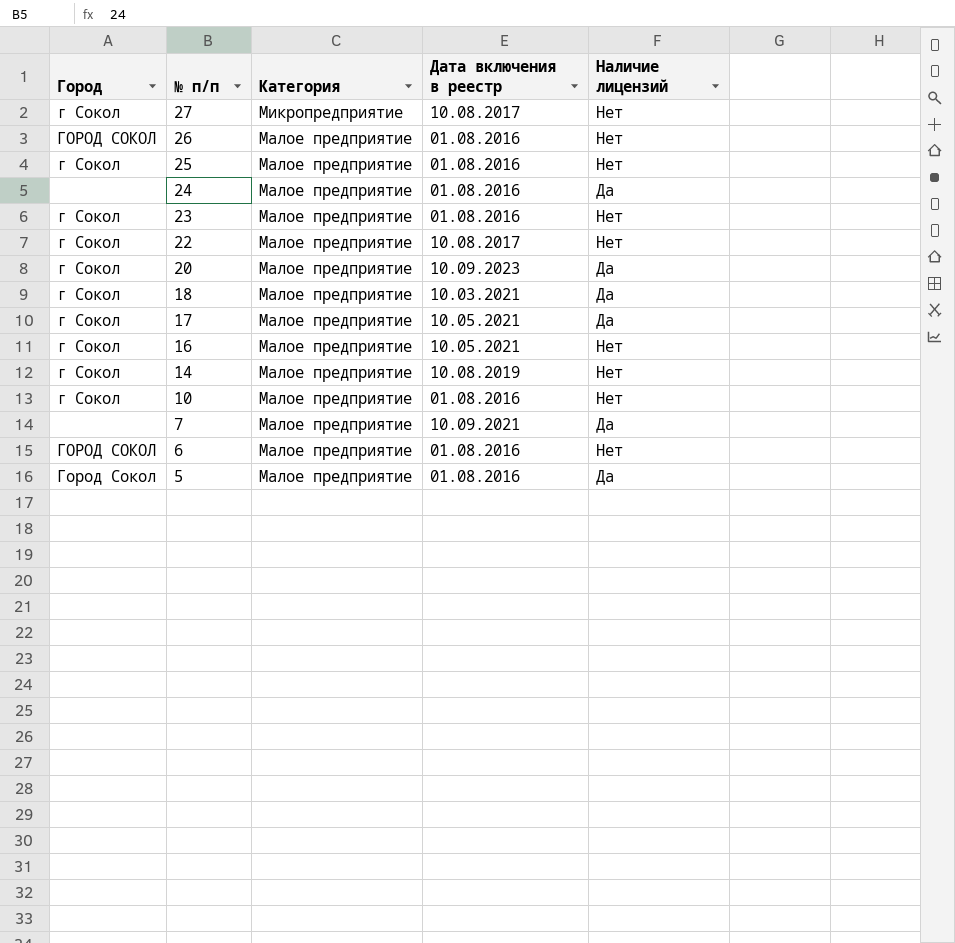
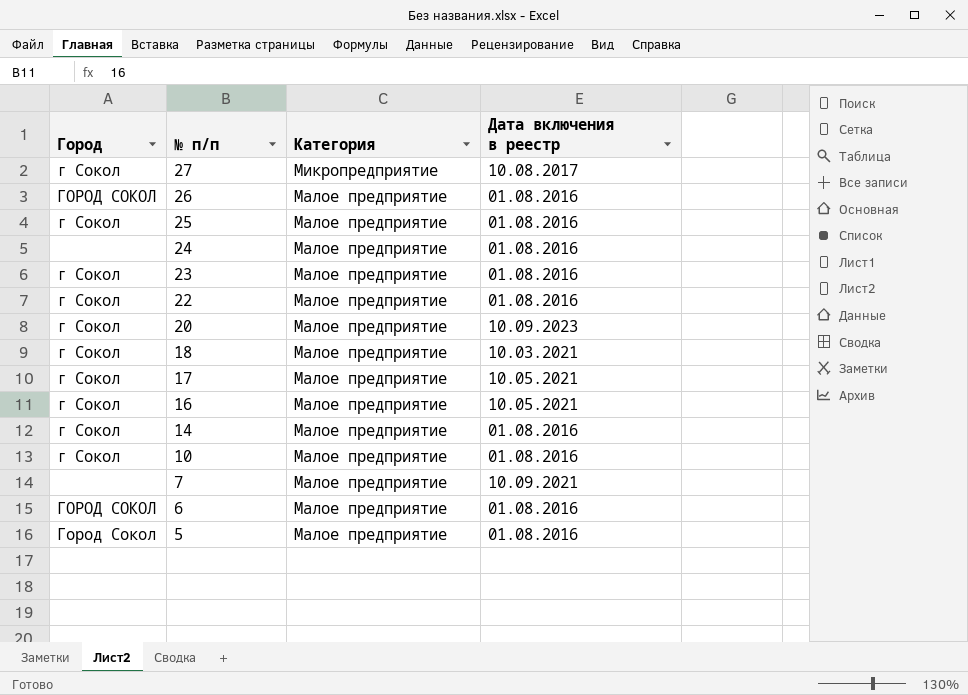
column Наличие лицензий | position: 5 -> none
22 | Дата включения в реестр: 10.08.2017 -> 01.08.2016
14 | Дата включения в реестр: 10.08.2019 -> 01.08.2016

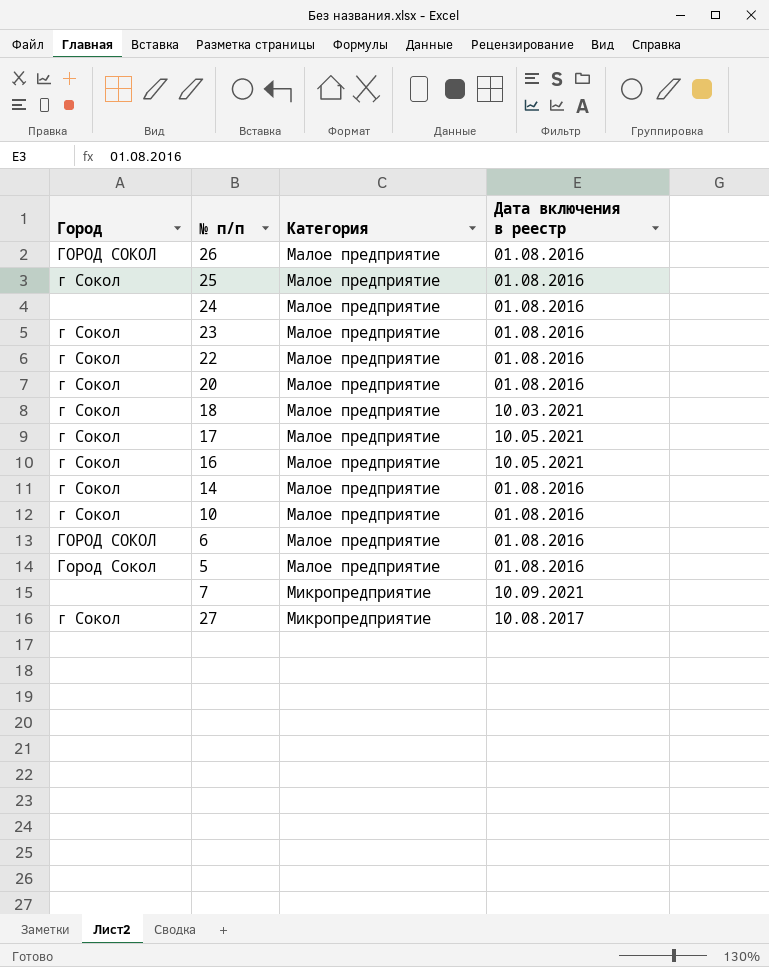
row order: № п/п descending -> Категория ascending
20 | Дата включения в реестр: 10.09.2023 -> 01.08.2016
7 | Категория: Малое предприятие -> Микропредприятие

